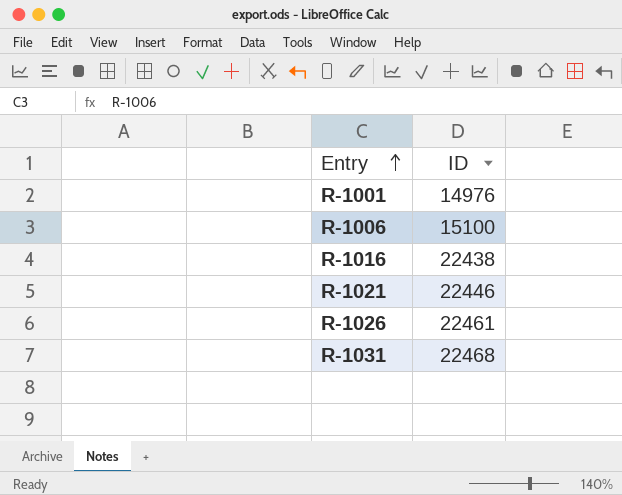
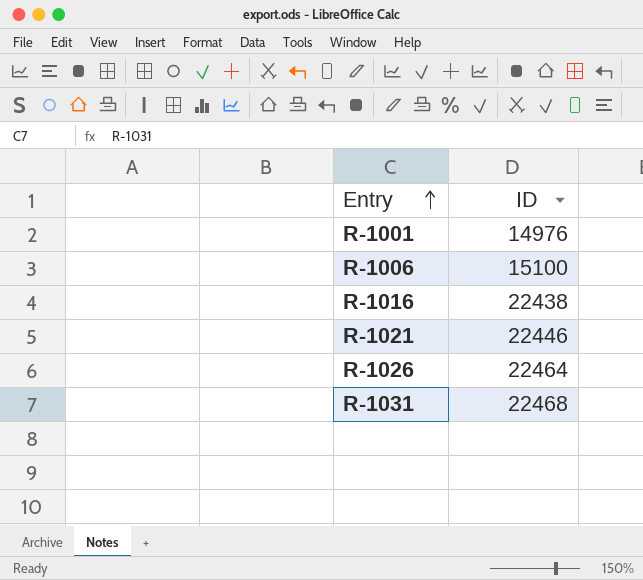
R-1026 | ID: 22461 -> 22464

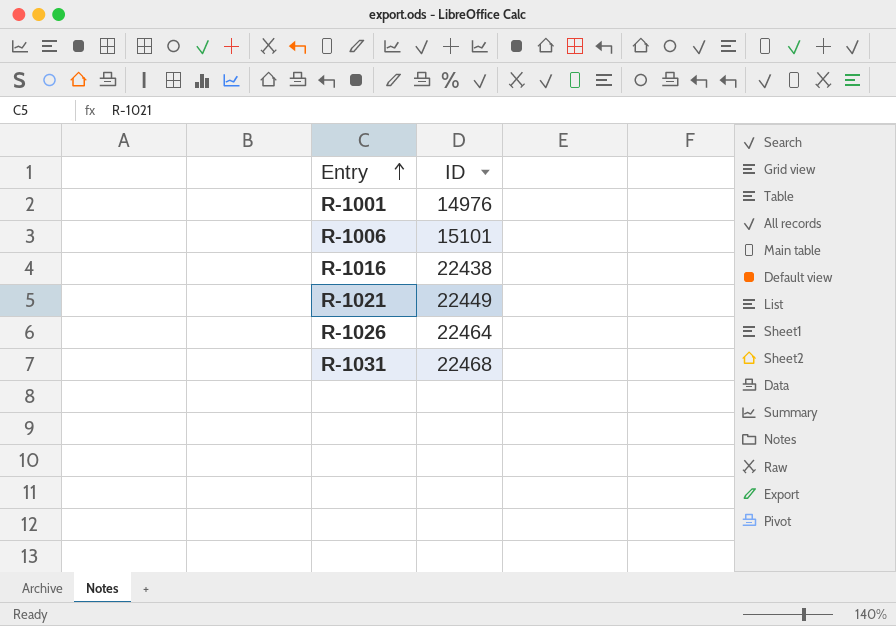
R-1006 | ID: 15100 -> 15101
R-1021 | ID: 22446 -> 22449

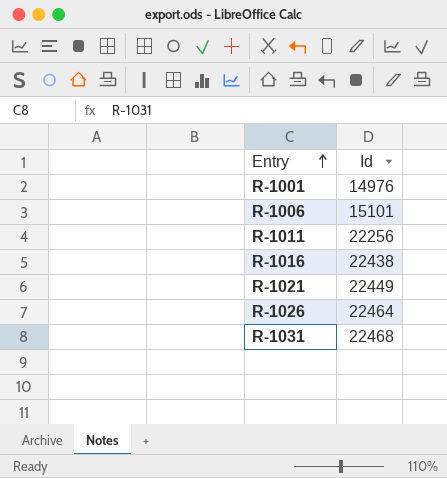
column name: ID -> Id
row R-1011: none -> 22256

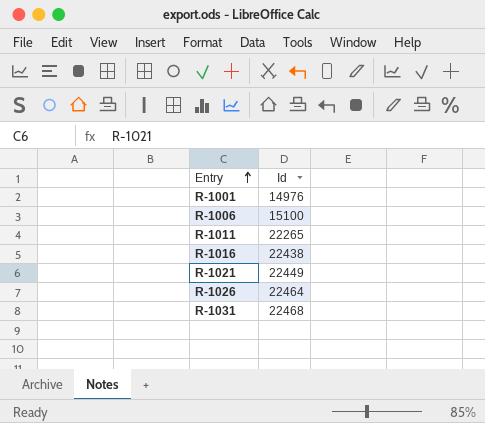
R-1006 | Id: 15101 -> 15100
R-1011 | Id: 22256 -> 22265

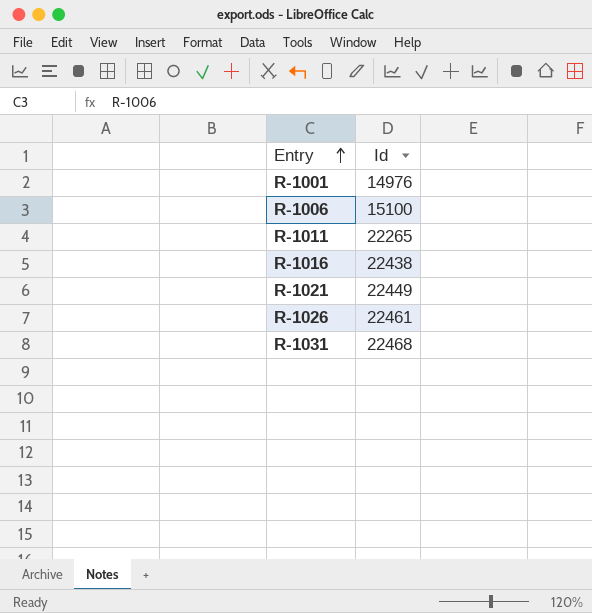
R-1026 | Id: 22464 -> 22461

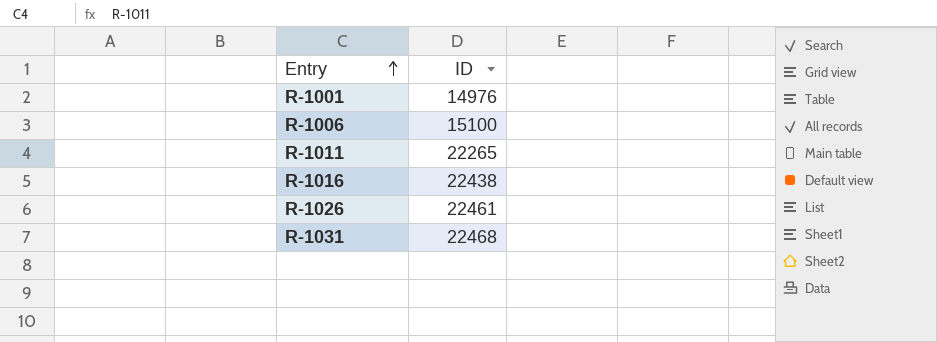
column name: Id -> ID
row R-1021: 22449 -> none

